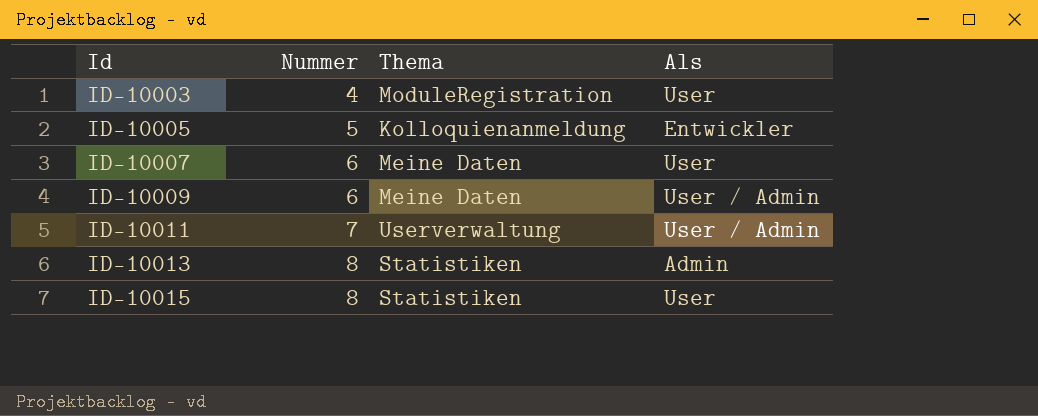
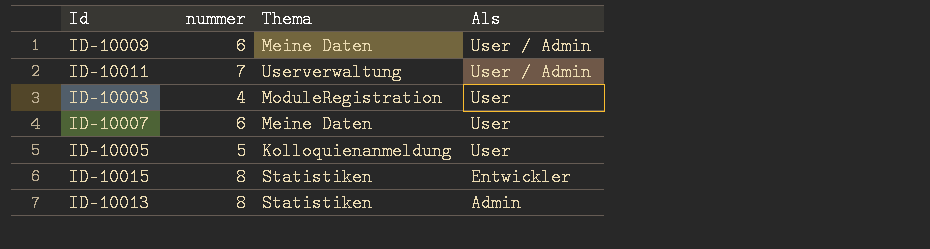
row order: Id ascending -> Als descending
column name: Nummer -> nummer
ID-10005 | Als: Entwickler -> User
ID-10015 | Als: User -> Entwickler

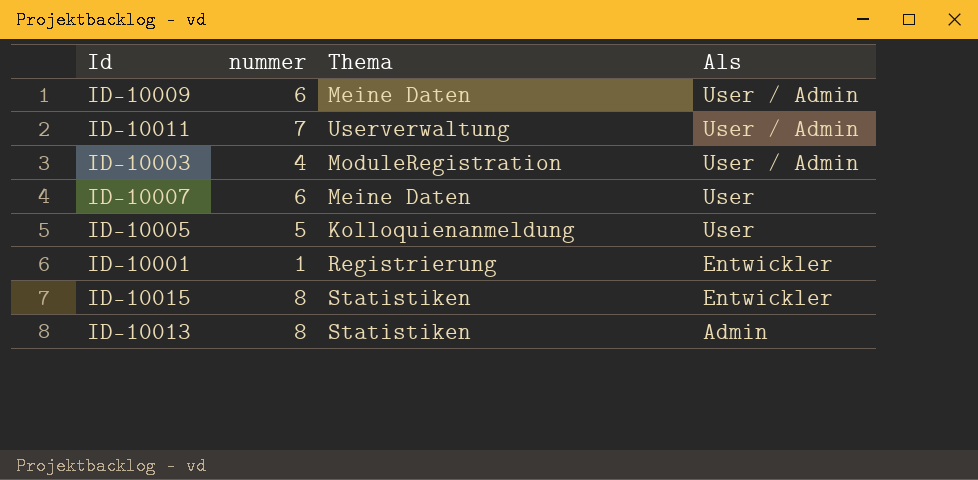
ID-10003 | Als: User -> User / Admin
row ID-10001: none -> 1 | Registrierung | Entwickler

